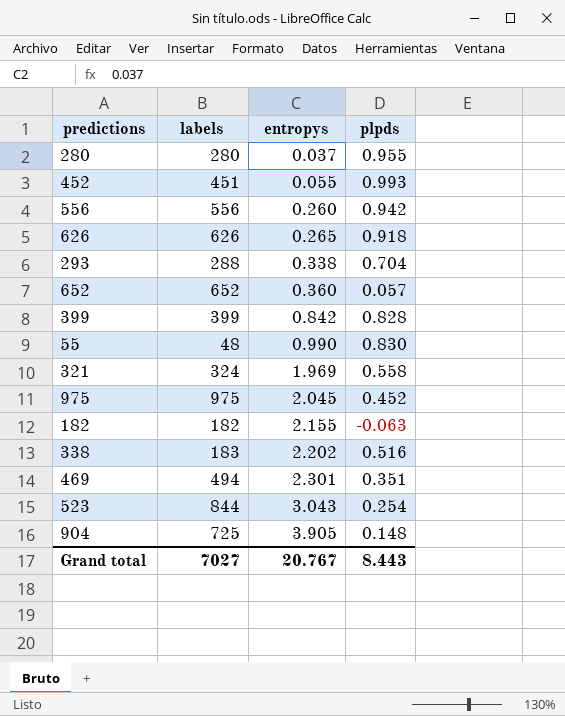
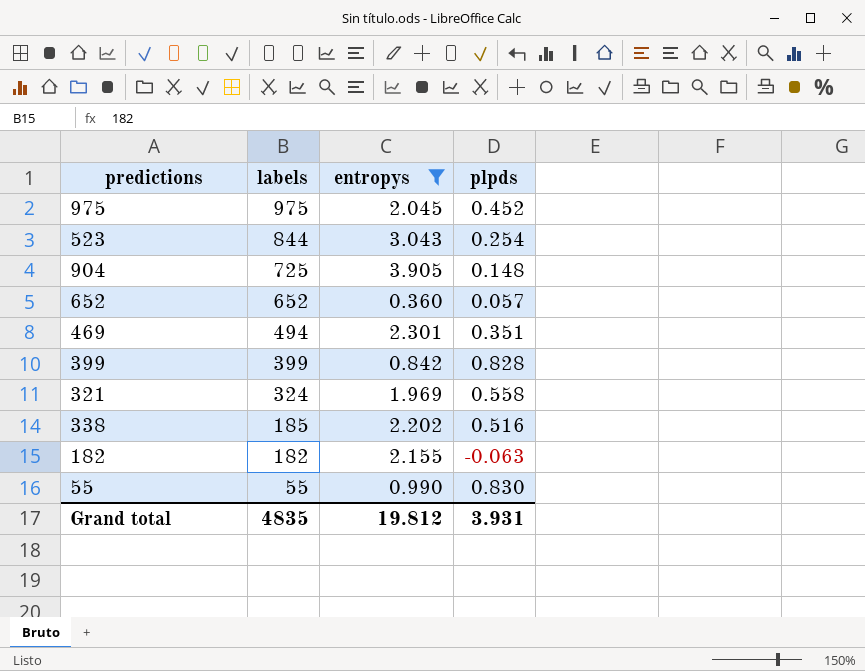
filter: none -> entropys >= 0.360
row order: entropys ascending -> labels descending
338 | labels: 183 -> 185
55 | labels: 48 -> 55
Grand total | labels: 7027 -> 4835
Grand total | entropys: 20.767 -> 19.812
Grand total | plpds: 8.443 -> 3.931

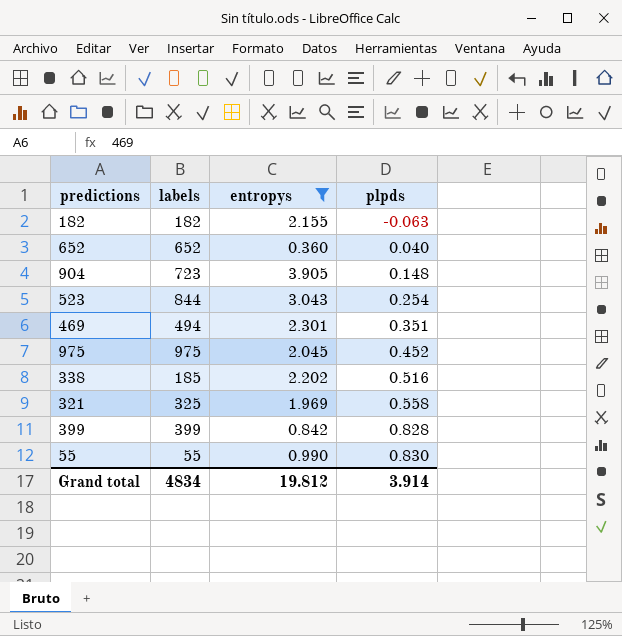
row order: labels descending -> plpds ascending
652 | plpds: 0.057 -> 0.040
904 | labels: 725 -> 723
321 | labels: 324 -> 325
Grand total | labels: 4835 -> 4834
Grand total | plpds: 3.931 -> 3.914

